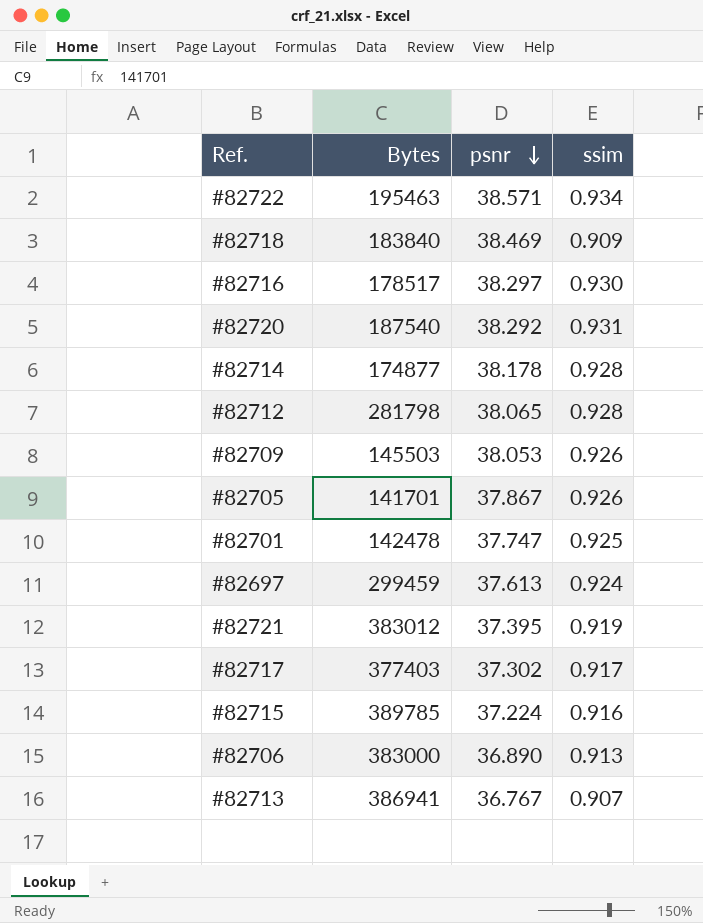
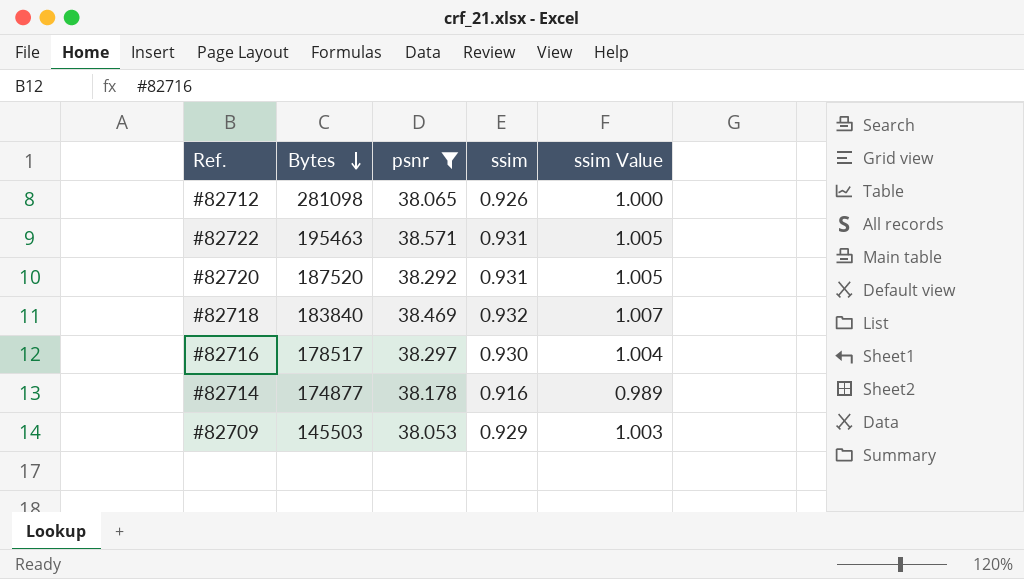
filter: none -> psnr >= 38.053
row order: psnr descending -> Bytes descending
column ssim Value | formula: none -> [ssim] * 1.08
#82712 | Bytes: 281798 -> 281098
#82712 | ssim: 0.928 -> 0.926
#82722 | ssim: 0.934 -> 0.931
#82720 | Bytes: 187540 -> 187520
#82718 | ssim: 0.909 -> 0.932
#82714 | ssim: 0.928 -> 0.916
#82709 | ssim: 0.926 -> 0.929

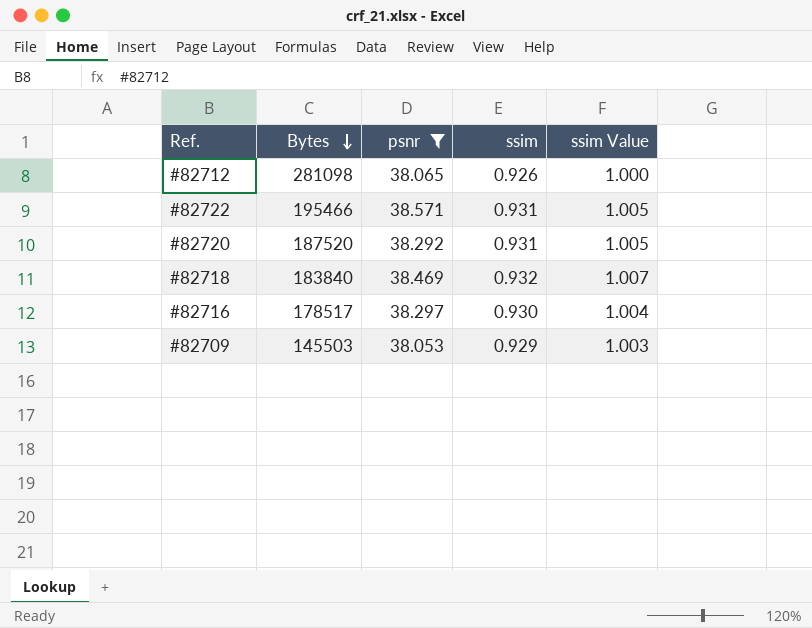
row #82714: 174877 | 38.178 | 0.916 | 0.989 -> none
#82722 | Bytes: 195463 -> 195466

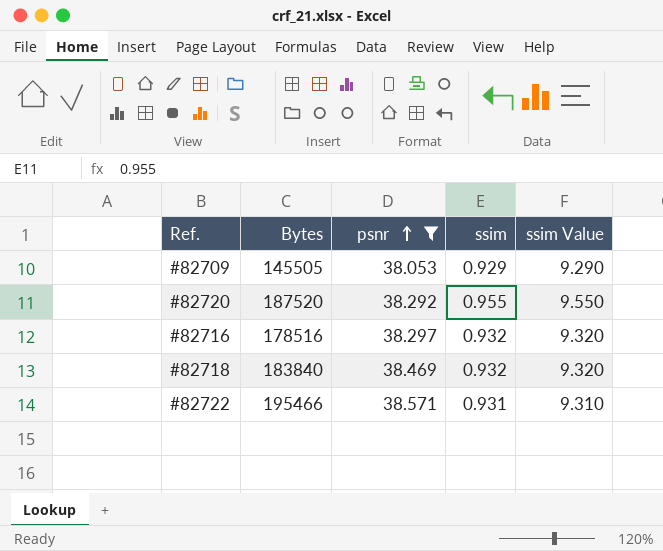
row order: Bytes descending -> psnr ascending
column ssim Value | formula: [ssim] * 1.08 -> [ssim] * 10
row #82712: 281098 | 38.065 | 0.926 | 1.000 -> none
#82709 | Bytes: 145503 -> 145505
#82720 | ssim: 0.931 -> 0.955
#82716 | Bytes: 178517 -> 178516
#82716 | ssim: 0.930 -> 0.932

